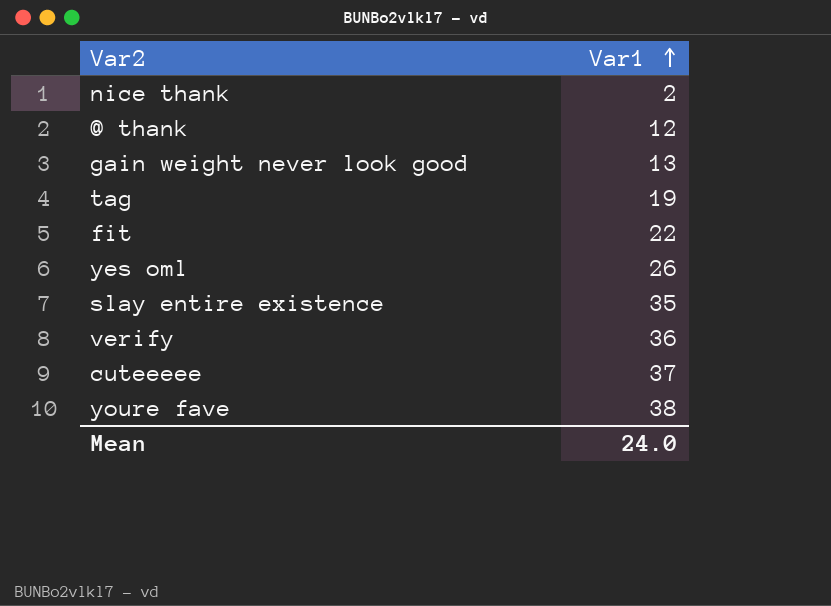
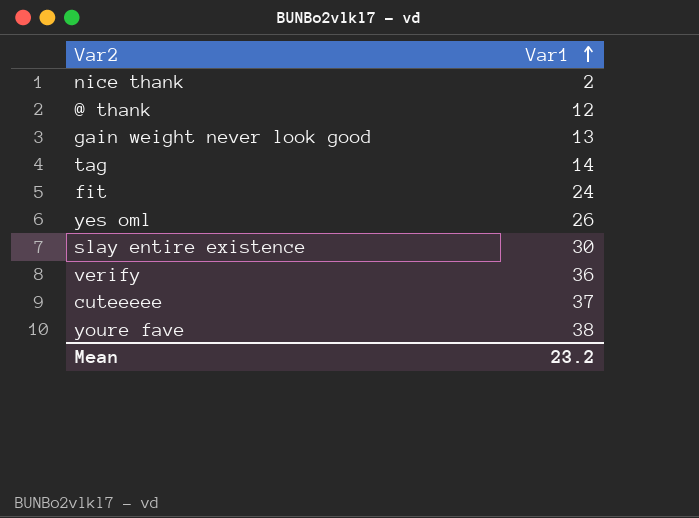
tag | Var1: 19 -> 14
fit | Var1: 22 -> 24
slay entire existence | Var1: 35 -> 30
Mean | Var1: 24.0 -> 23.2

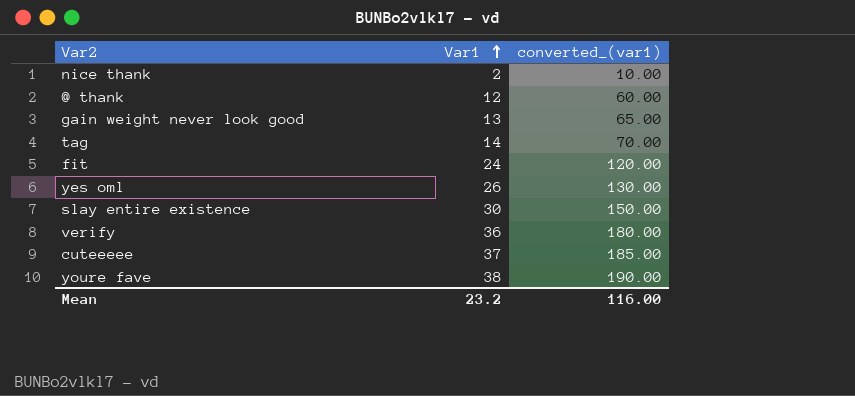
column converted_(var1) | formula: none -> [Var1] * 5

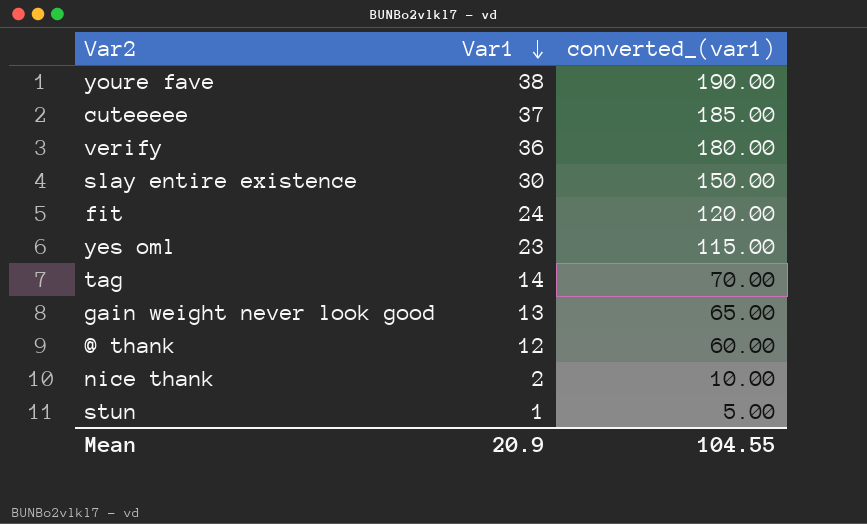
row order: Var1 ascending -> Var1 descending
yes oml | Var1: 26 -> 23
yes oml | converted_(var1): 130.00 -> 115.00
row stun: none -> 1 | 5.00
Mean | Var1: 23.2 -> 20.9
Mean | converted_(var1): 116.00 -> 104.55

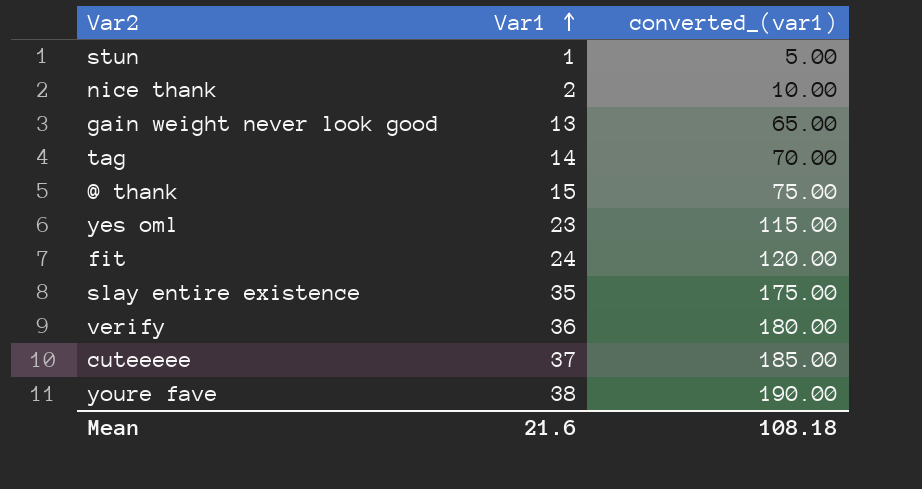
row order: Var1 descending -> Var1 ascending
@ thank | Var1: 12 -> 15
@ thank | converted_(var1): 60.00 -> 75.00
slay entire existence | Var1: 30 -> 35
slay entire existence | converted_(var1): 150.00 -> 175.00
Mean | Var1: 20.9 -> 21.6
Mean | converted_(var1): 104.55 -> 108.18

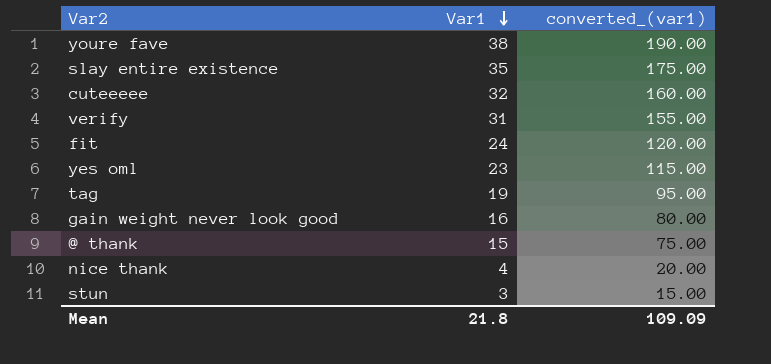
row order: Var1 ascending -> Var1 descending
cuteeeee | Var1: 37 -> 32
cuteeeee | converted_(var1): 185.00 -> 160.00
verify | Var1: 36 -> 31
verify | converted_(var1): 180.00 -> 155.00
tag | Var1: 14 -> 19
tag | converted_(var1): 70.00 -> 95.00
gain weight never look good | Var1: 13 -> 16
gain weight never look good | converted_(var1): 65.00 -> 80.00
nice thank | Var1: 2 -> 4
nice thank | converted_(var1): 10.00 -> 20.00
stun | Var1: 1 -> 3
stun | converted_(var1): 5.00 -> 15.00
Mean | Var1: 21.6 -> 21.8
Mean | converted_(var1): 108.18 -> 109.09

